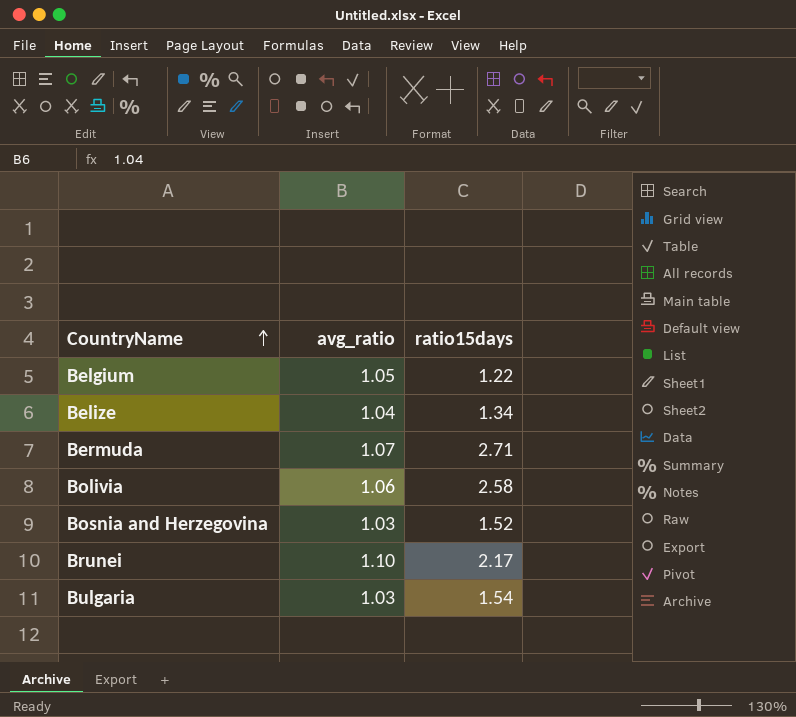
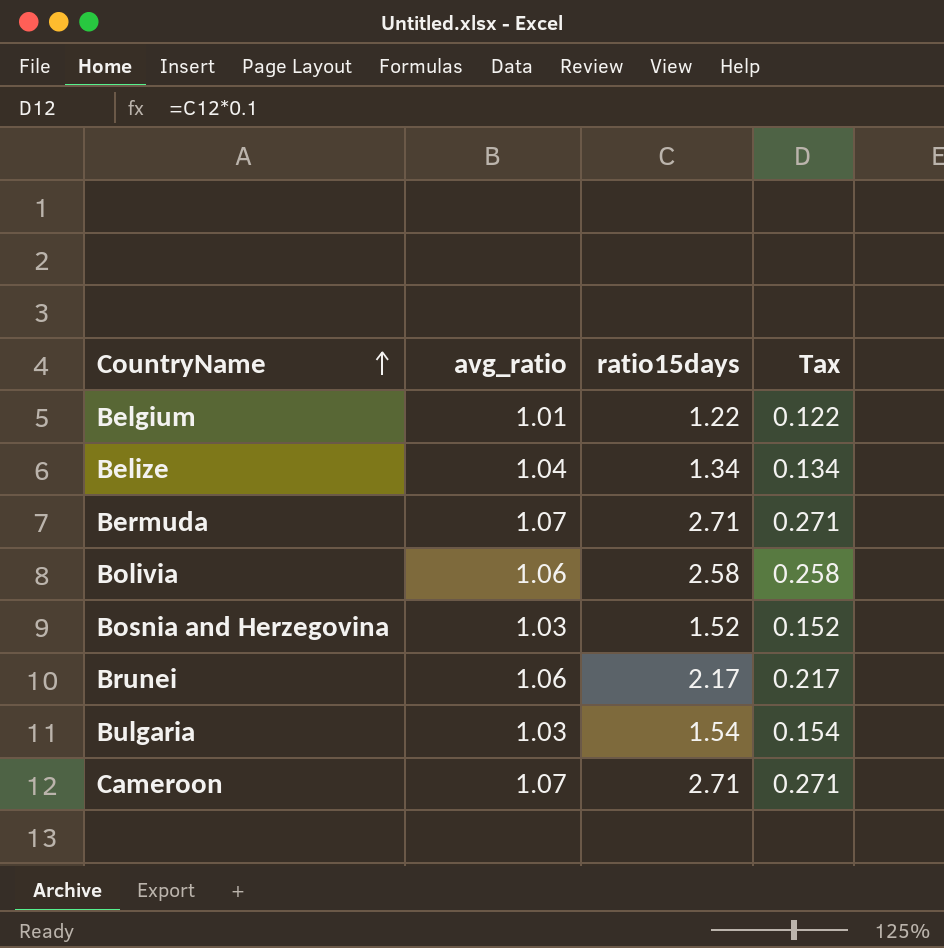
column Tax | formula: none -> [ratio15days] * 0.1
Belgium | avg_ratio: 1.05 -> 1.01
Brunei | avg_ratio: 1.10 -> 1.06
row Cameroon: none -> 1.07 | 2.71 | 0.271

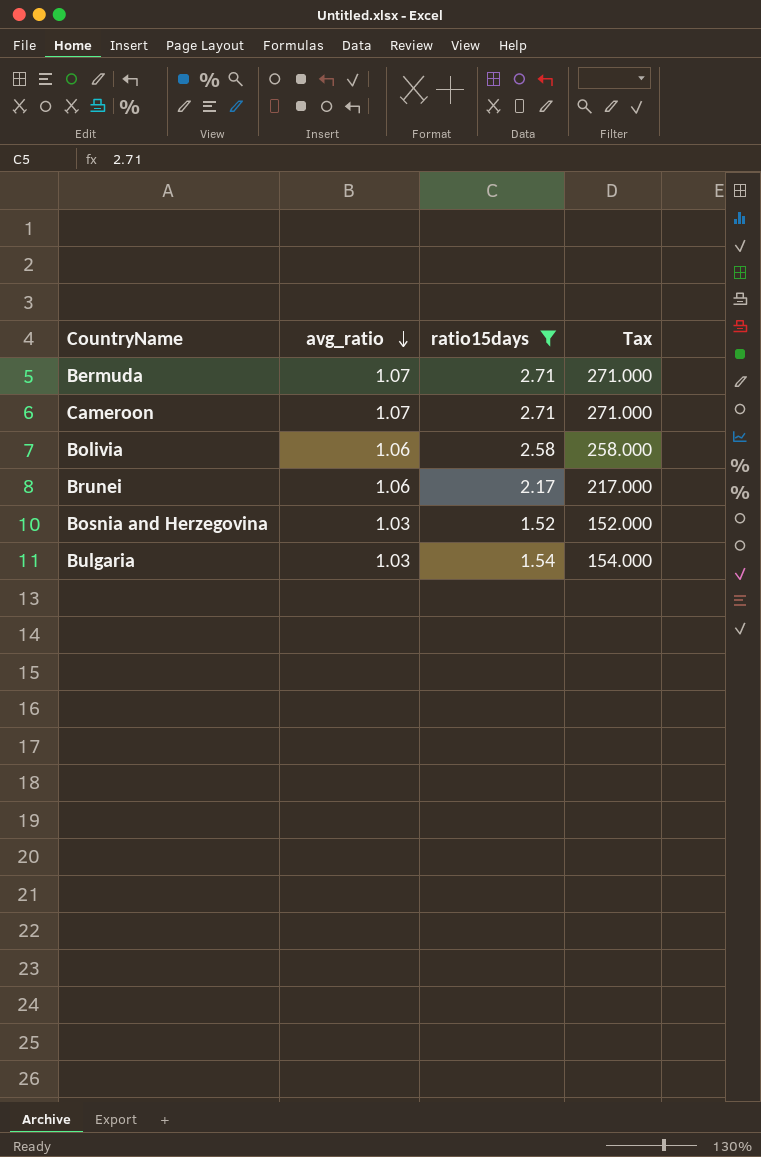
filter: none -> ratio15days >= 1.52
row order: CountryName ascending -> avg_ratio descending
column Tax | formula: [ratio15days] * 0.1 -> [ratio15days] * 100

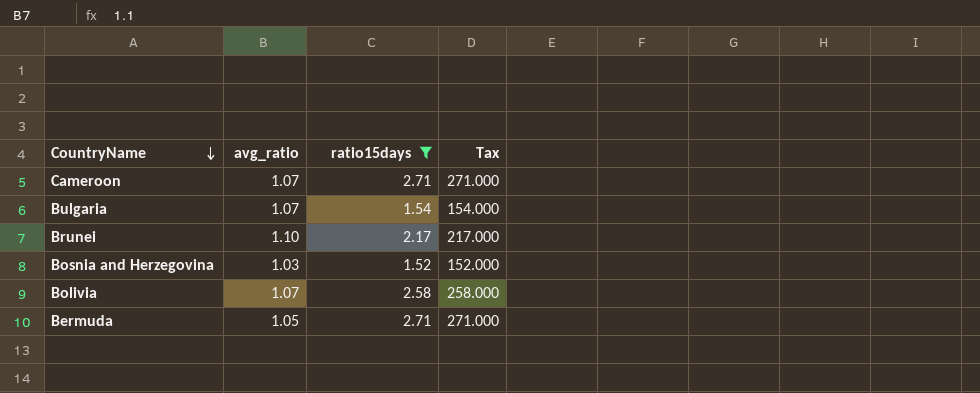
row order: avg_ratio descending -> CountryName descending
Bulgaria | avg_ratio: 1.03 -> 1.07
Brunei | avg_ratio: 1.06 -> 1.10
Bolivia | avg_ratio: 1.06 -> 1.07
Bermuda | avg_ratio: 1.07 -> 1.05

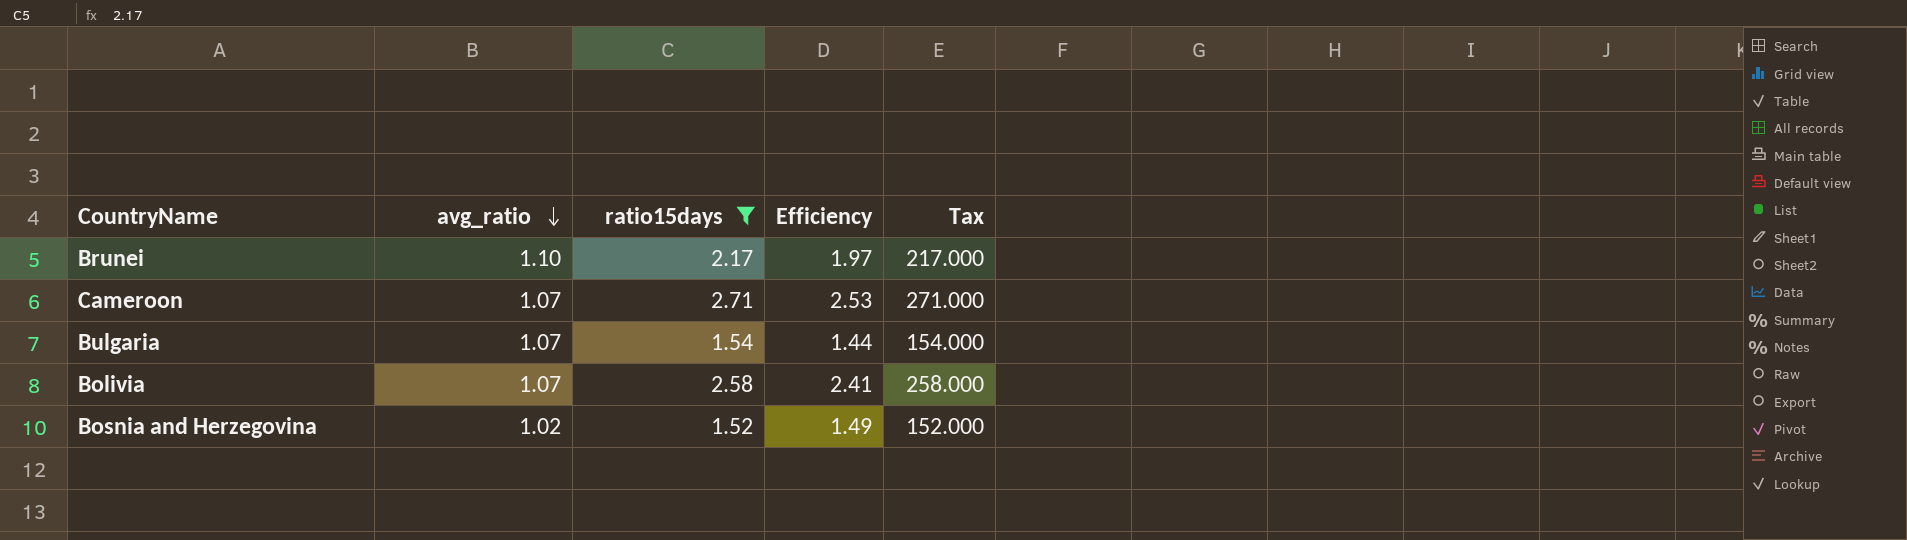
row order: CountryName descending -> avg_ratio descending
column Efficiency | formula: none -> [ratio15days] / [avg_ratio]
row Bermuda: 1.05 | 2.71 | 271.000 -> none
Bosnia and Herzegovina | avg_ratio: 1.03 -> 1.02

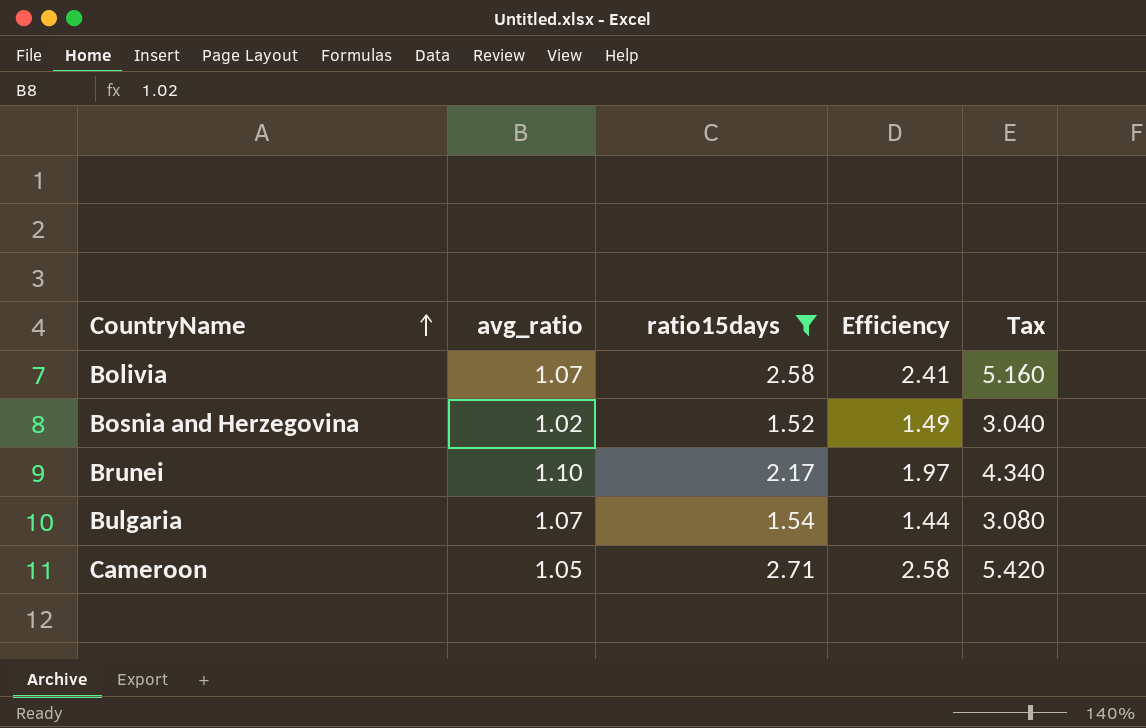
row order: avg_ratio descending -> CountryName ascending
column Tax | formula: [ratio15days] * 100 -> [ratio15days] * 2
Cameroon | avg_ratio: 1.07 -> 1.05
Cameroon | Efficiency: 2.53 -> 2.58

